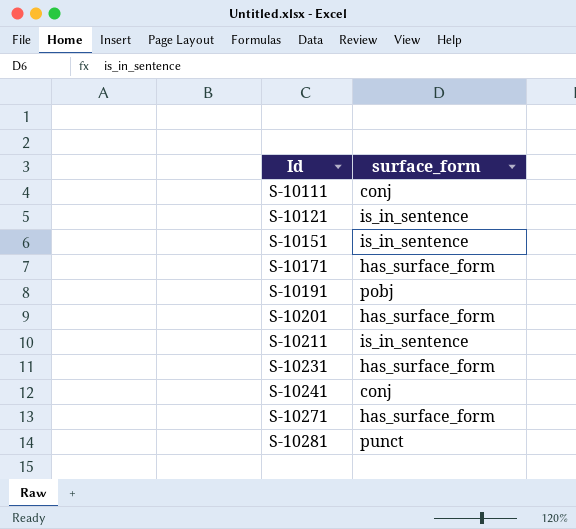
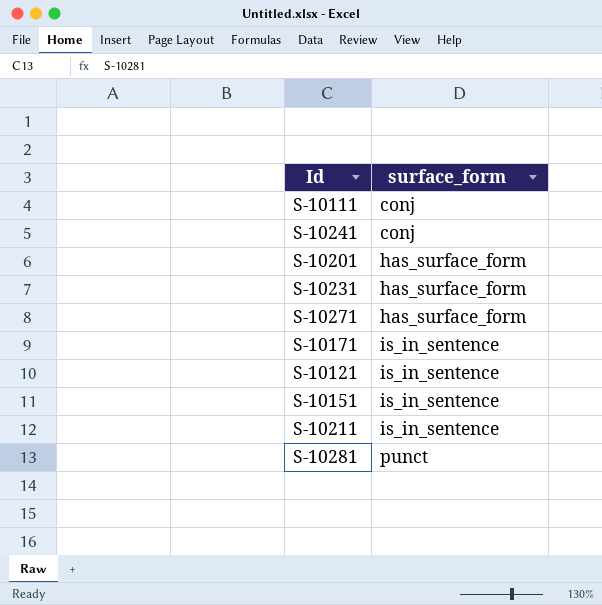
row order: Id ascending -> surface_form ascending
row S-10191: pobj -> none
S-10171 | surface_form: has_surface_form -> is_in_sentence

